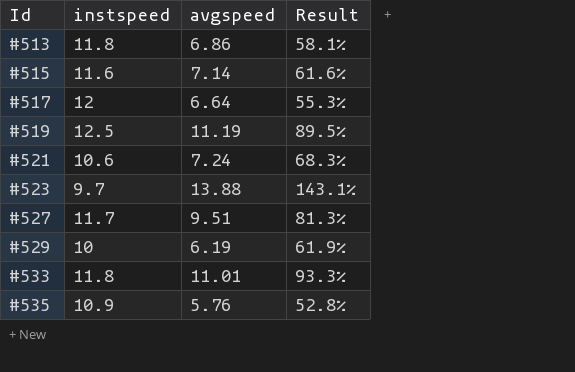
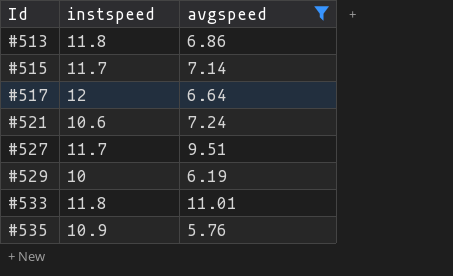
filter: none -> avgspeed <= 11.01
column Result | formula: [avgspeed] / [instspeed] -> none
#515 | instspeed: 11.6 -> 11.7

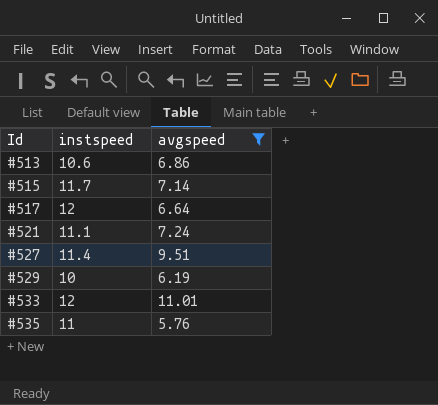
#513 | instspeed: 11.8 -> 10.6
#521 | instspeed: 10.6 -> 11.1
#527 | instspeed: 11.7 -> 11.4
#533 | instspeed: 11.8 -> 12
#535 | instspeed: 10.9 -> 11

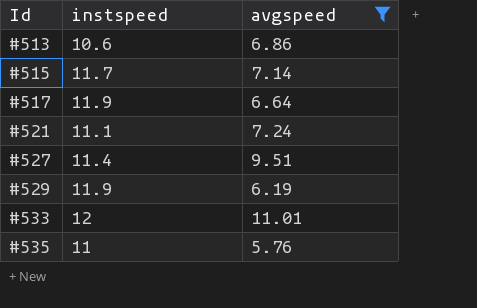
#517 | instspeed: 12 -> 11.9
#529 | instspeed: 10 -> 11.9

